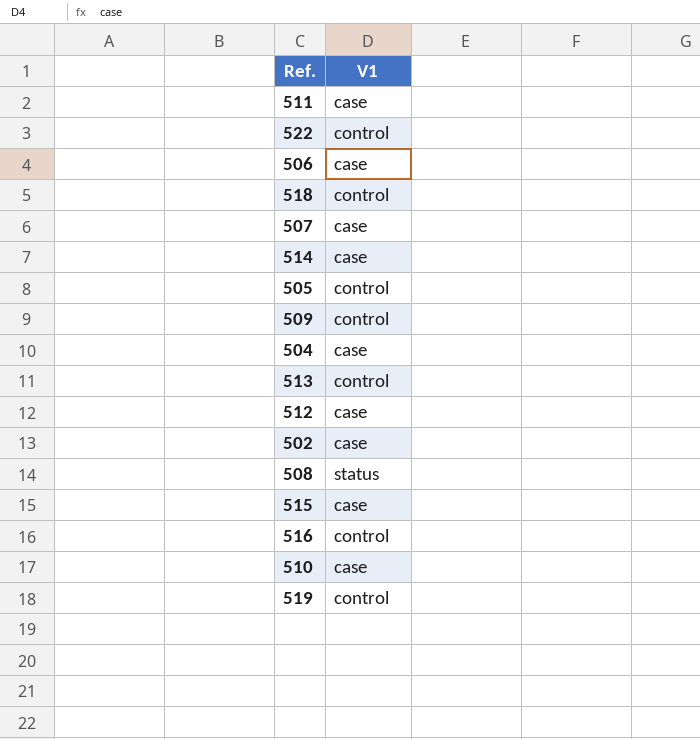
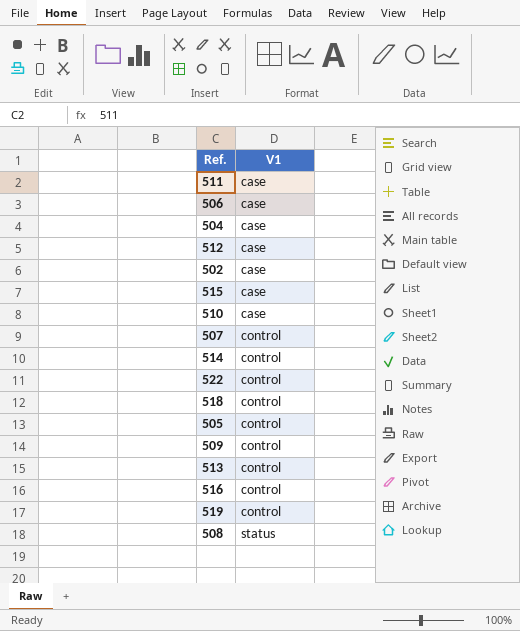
row order: none -> V1 ascending
507 | V1: case -> control
514 | V1: case -> control

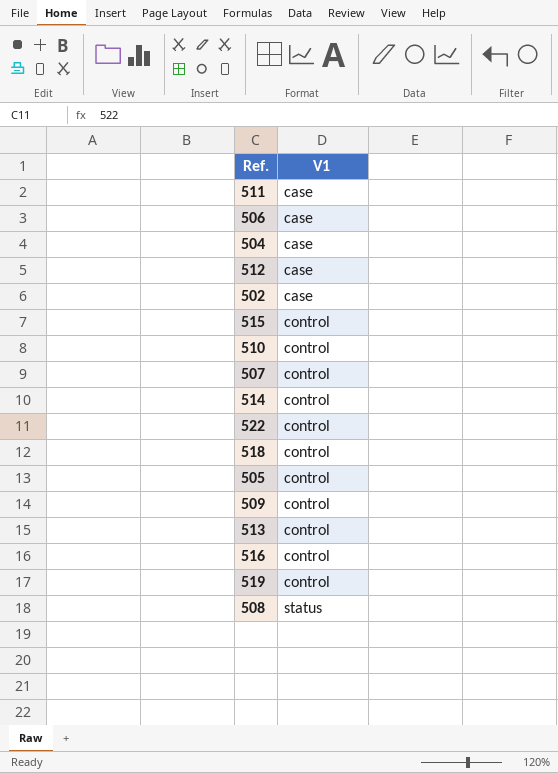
515 | V1: case -> control
510 | V1: case -> control

